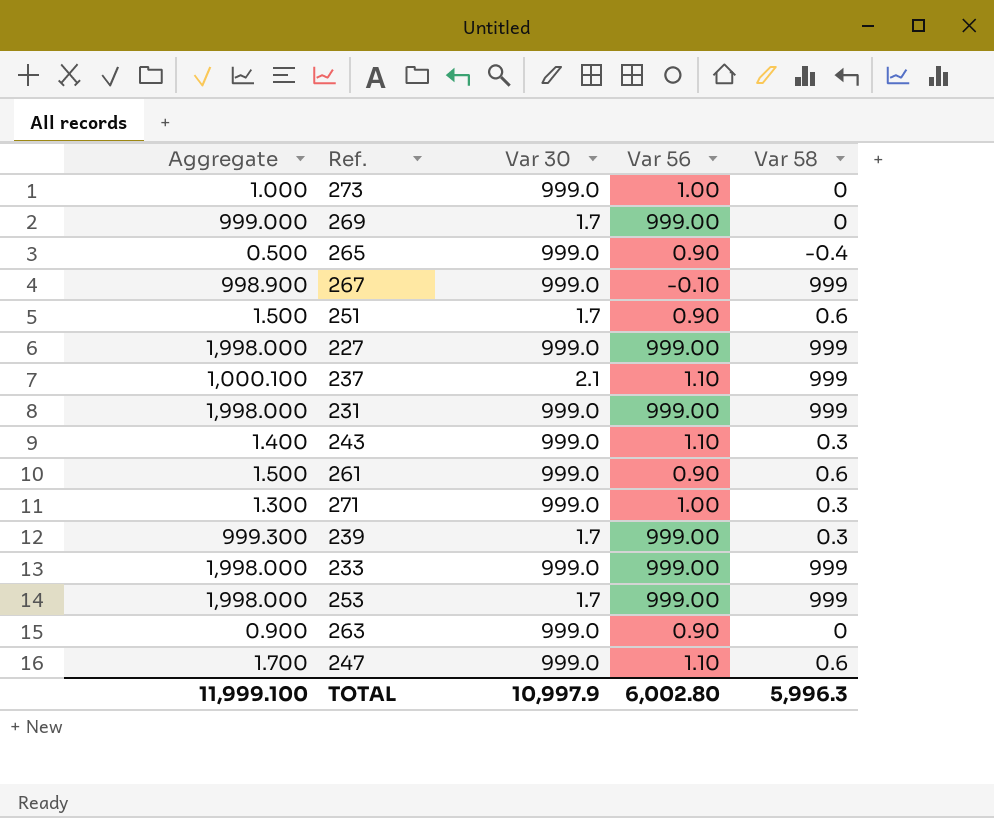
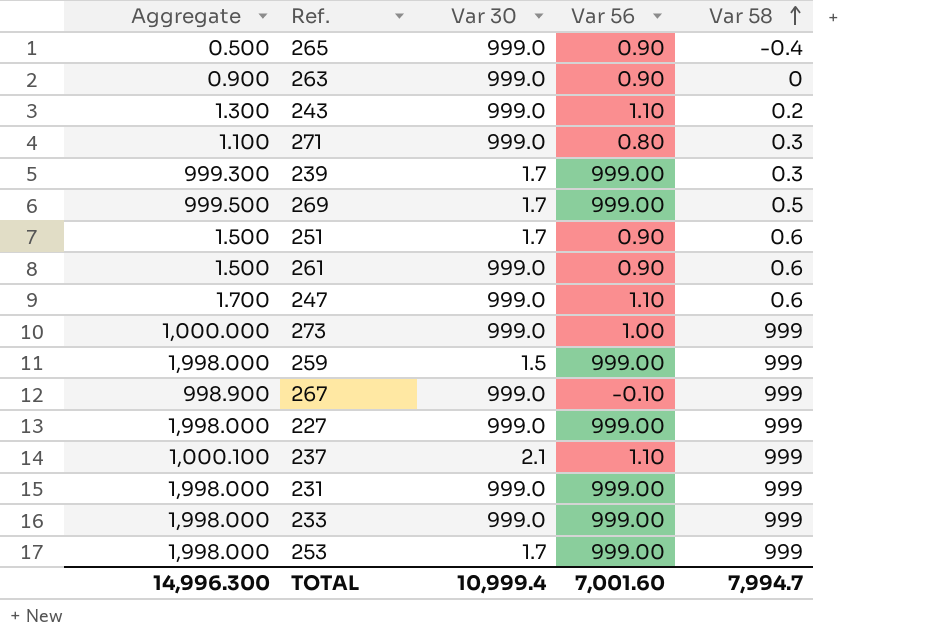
row order: none -> Var 58 ascending
243 | Aggregate: 1.400 -> 1.300
243 | Var 58: 0.3 -> 0.2
271 | Aggregate: 1.300 -> 1.100
271 | Var 56: 1.00 -> 0.80
269 | Aggregate: 999.000 -> 999.500
269 | Var 58: 0 -> 0.5
273 | Aggregate: 1.000 -> 1,000.000
273 | Var 58: 0 -> 999
row 259: none -> 1,998.000 | 1.5 | 999.00 | 999
TOTAL | Aggregate: 11,999.100 -> 14,996.300
TOTAL | Var 30: 10,997.9 -> 10,999.4
TOTAL | Var 56: 6,002.80 -> 7,001.60
TOTAL | Var 58: 5,996.3 -> 7,994.7

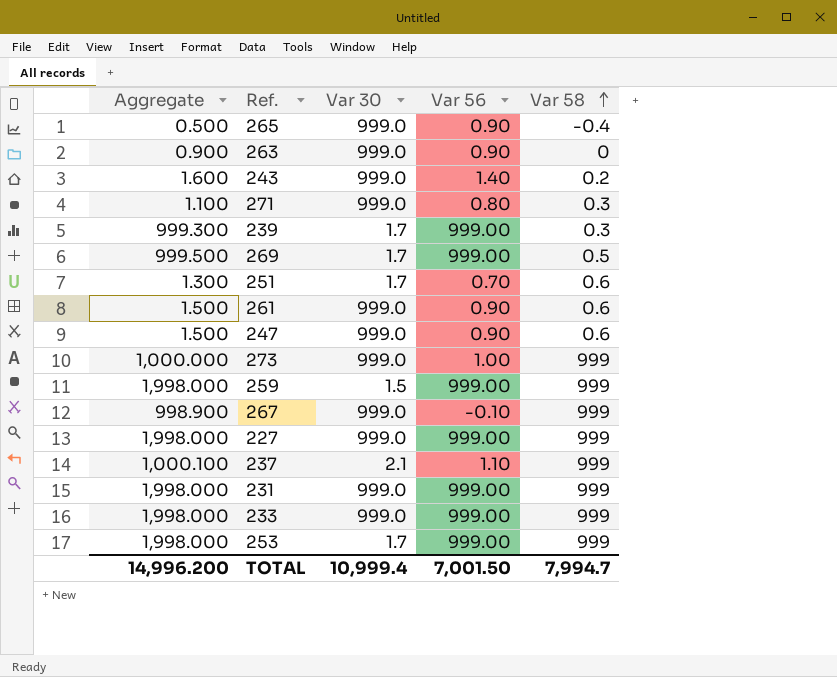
243 | Aggregate: 1.300 -> 1.600
243 | Var 56: 1.10 -> 1.40
251 | Aggregate: 1.500 -> 1.300
251 | Var 56: 0.90 -> 0.70
247 | Aggregate: 1.700 -> 1.500
247 | Var 56: 1.10 -> 0.90
TOTAL | Aggregate: 14,996.300 -> 14,996.200
TOTAL | Var 56: 7,001.60 -> 7,001.50

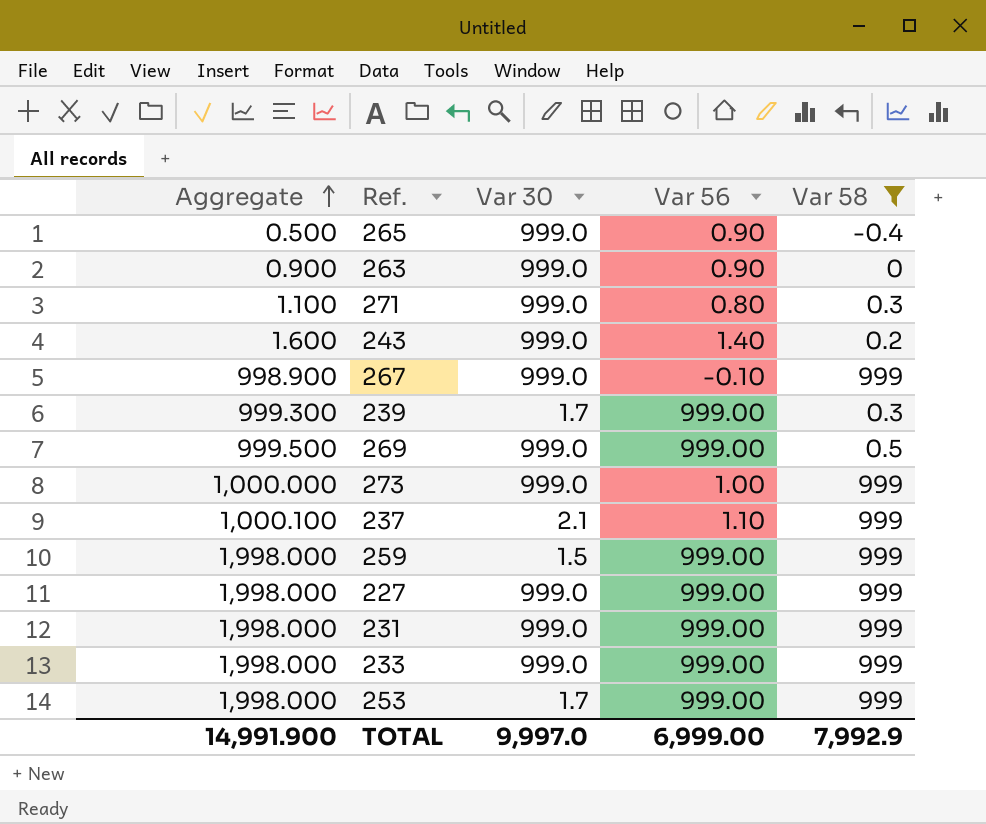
filter: none -> Var 58 != 0.6
row order: Var 58 ascending -> Aggregate ascending
269 | Var 30: 1.7 -> 999.0
TOTAL | Aggregate: 14,996.200 -> 14,991.900
TOTAL | Var 30: 10,999.4 -> 9,997.0
TOTAL | Var 56: 7,001.50 -> 6,999.00
TOTAL | Var 58: 7,994.7 -> 7,992.9

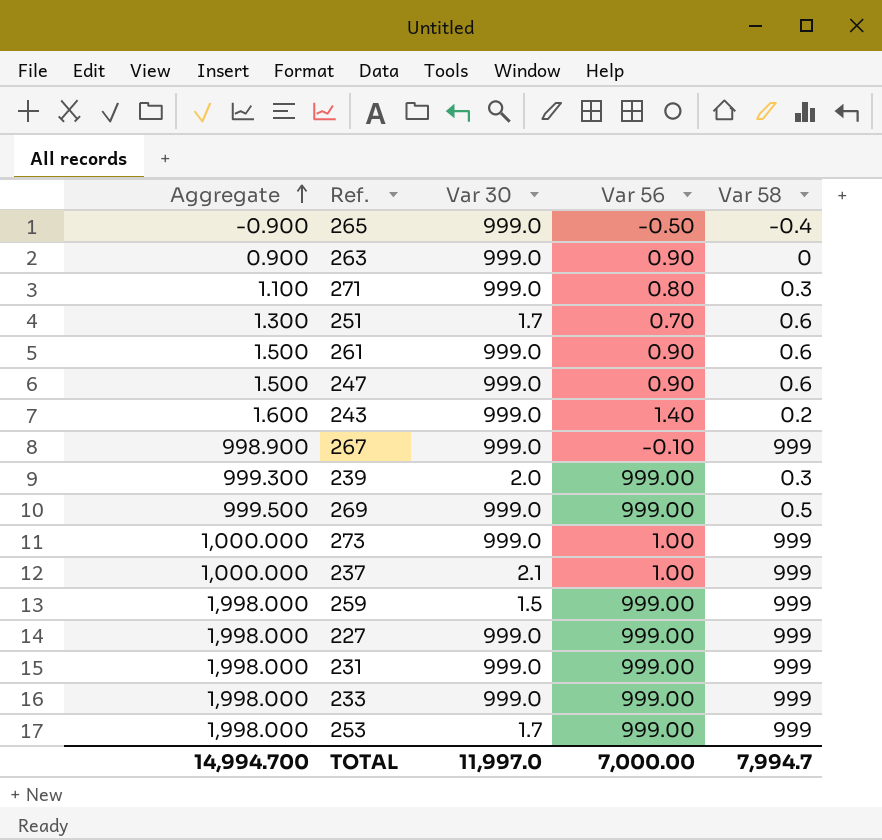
filter: Var 58 != 0.6 -> none
265 | Aggregate: 0.500 -> -0.900
265 | Var 56: 0.90 -> -0.50
239 | Var 30: 1.7 -> 2.0
237 | Aggregate: 1,000.100 -> 1,000.000
237 | Var 56: 1.10 -> 1.00
TOTAL | Aggregate: 14,991.900 -> 14,994.700
TOTAL | Var 30: 9,997.0 -> 11,997.0
TOTAL | Var 56: 6,999.00 -> 7,000.00
TOTAL | Var 58: 7,992.9 -> 7,994.7

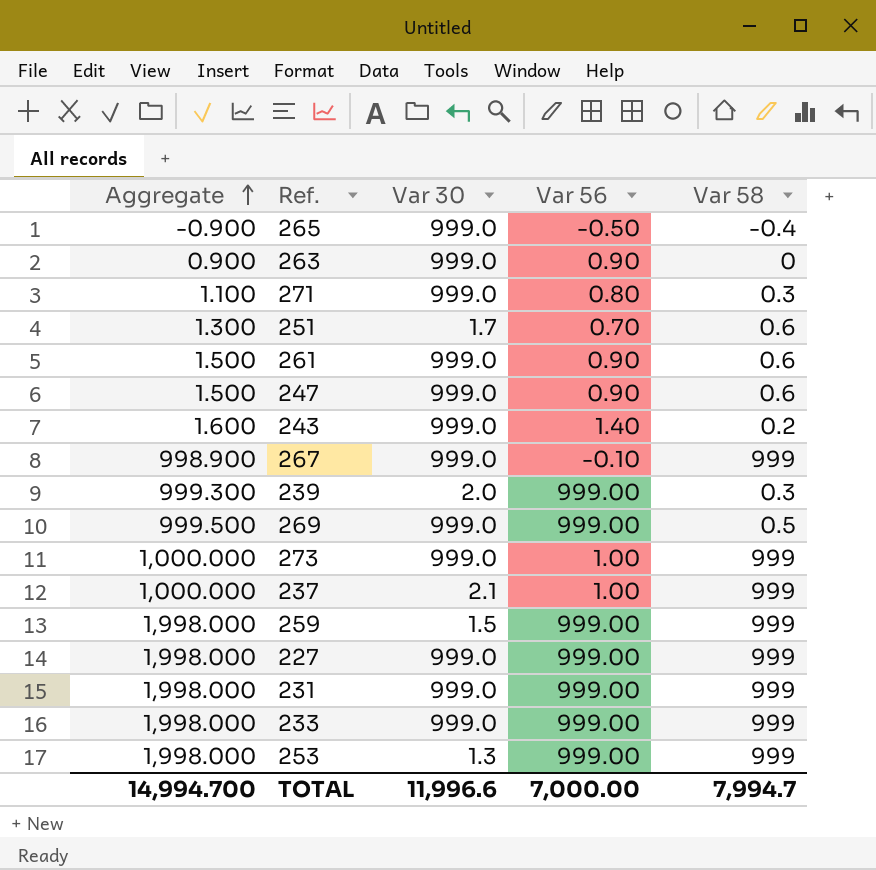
253 | Var 30: 1.7 -> 1.3
TOTAL | Var 30: 11,997.0 -> 11,996.6

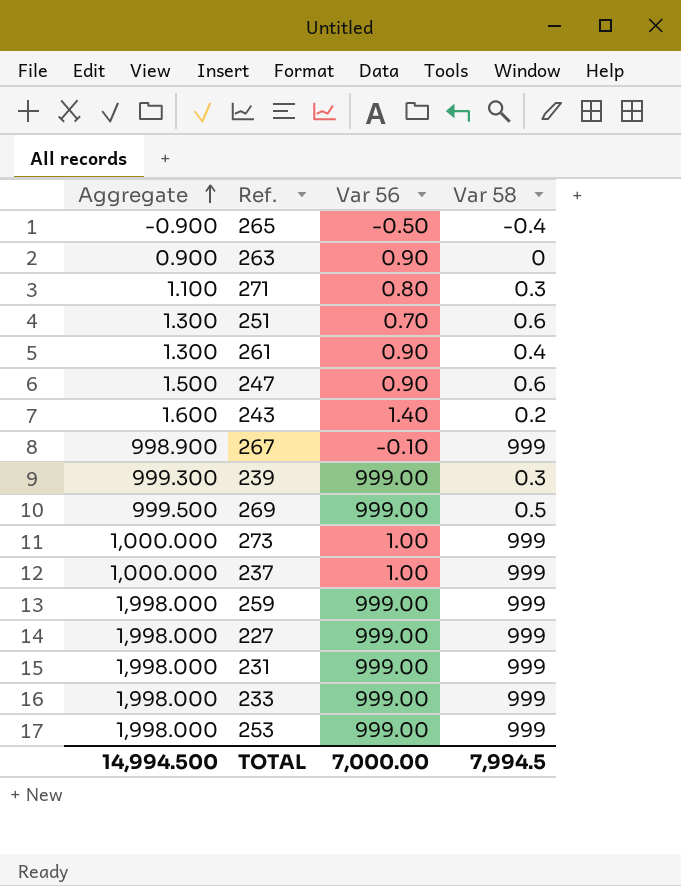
column Var 30 | position: 3 -> none
261 | Aggregate: 1.500 -> 1.300
261 | Var 58: 0.6 -> 0.4
TOTAL | Aggregate: 14,994.700 -> 14,994.500
TOTAL | Var 58: 7,994.7 -> 7,994.5

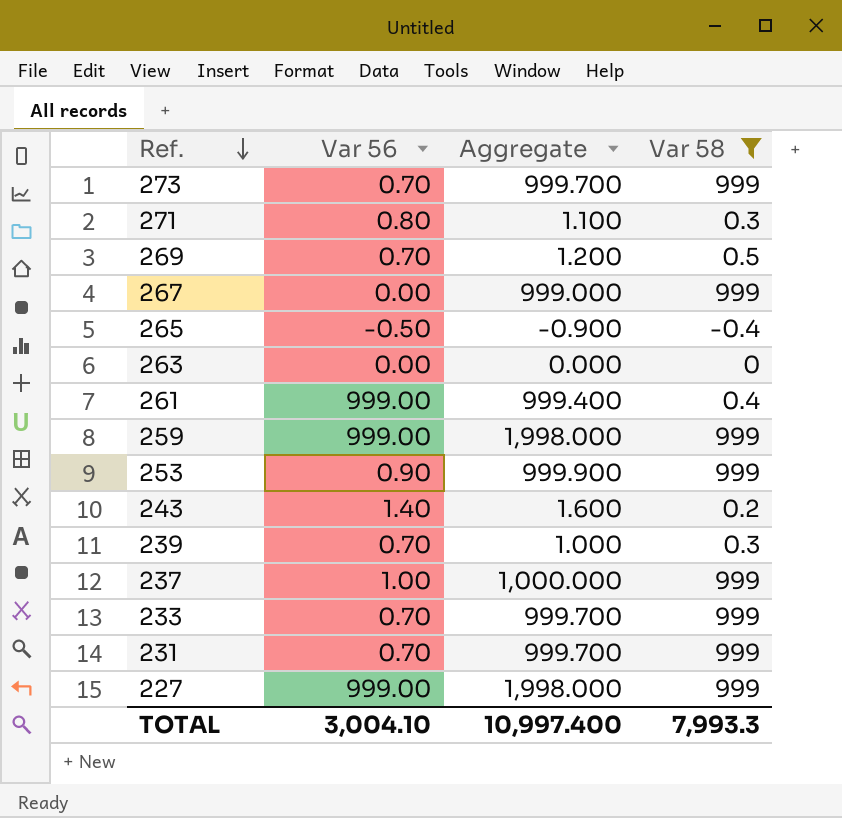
filter: none -> Var 58 != 0.6
row order: Aggregate ascending -> Ref. descending
column Aggregate | position: 1 -> 3
273 | Var 56: 1.00 -> 0.70
273 | Aggregate: 1,000.000 -> 999.700
269 | Var 56: 999.00 -> 0.70
269 | Aggregate: 999.500 -> 1.200
267 | Var 56: -0.10 -> 0.00
267 | Aggregate: 998.900 -> 999.000
263 | Var 56: 0.90 -> 0.00
263 | Aggregate: 0.900 -> 0.000
261 | Var 56: 0.90 -> 999.00
261 | Aggregate: 1.300 -> 999.400
253 | Var 56: 999.00 -> 0.90
253 | Aggregate: 1,998.000 -> 999.900
239 | Var 56: 999.00 -> 0.70
239 | Aggregate: 999.300 -> 1.000
233 | Var 56: 999.00 -> 0.70
233 | Aggregate: 1,998.000 -> 999.700
231 | Var 56: 999.00 -> 0.70
231 | Aggregate: 1,998.000 -> 999.700
TOTAL | Var 56: 7,000.00 -> 3,004.10
TOTAL | Aggregate: 14,994.500 -> 10,997.400
TOTAL | Var 58: 7,994.5 -> 7,993.3

